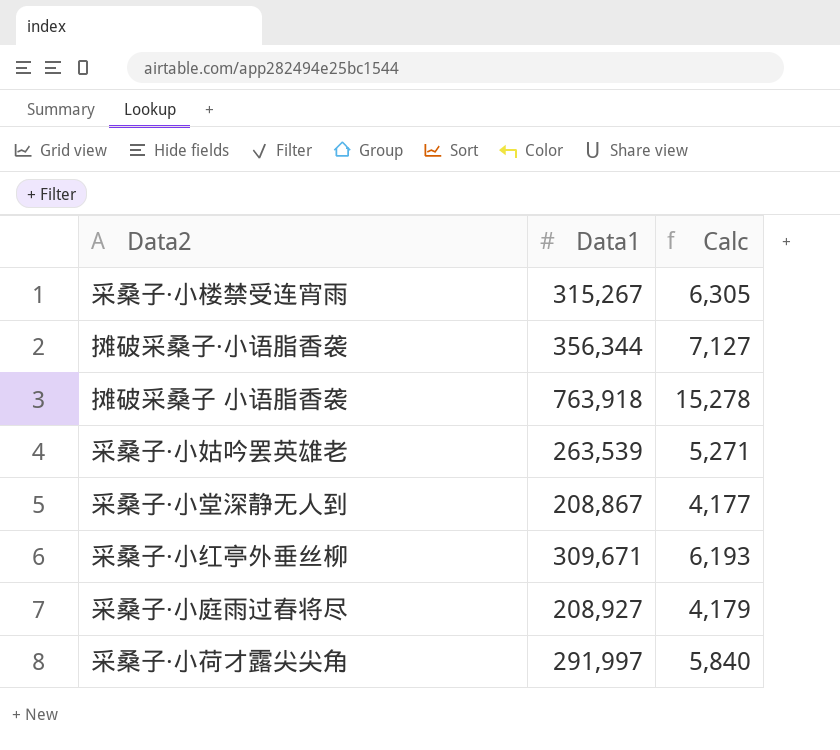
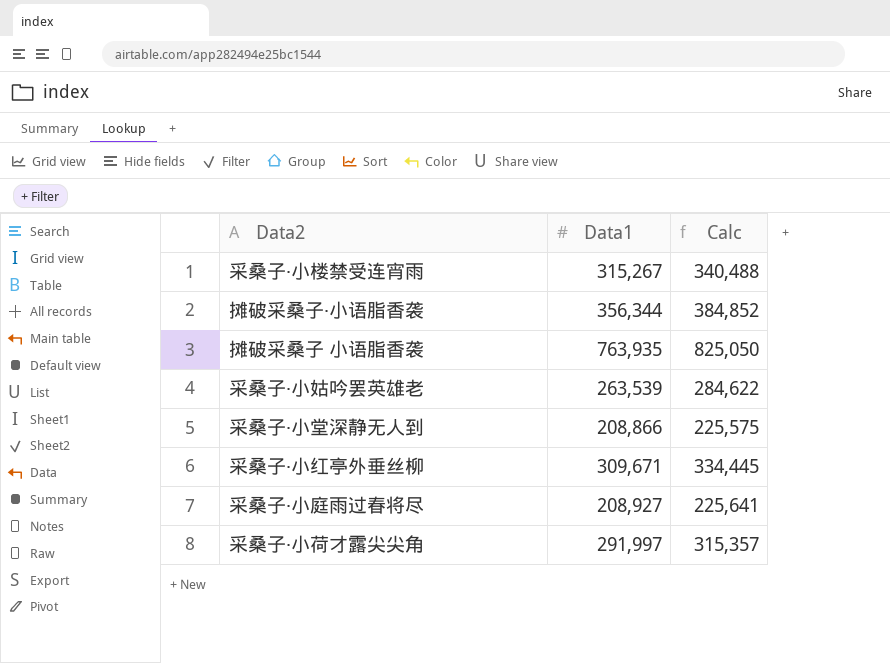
column Calc | formula: [Data1] * 0.02 -> [Data1] * 1.08
摊破采桑子 小语脂香袭 | Data1: 763,918 -> 763,935
采桑子·小堂深静无人到 | Data1: 208,867 -> 208,866

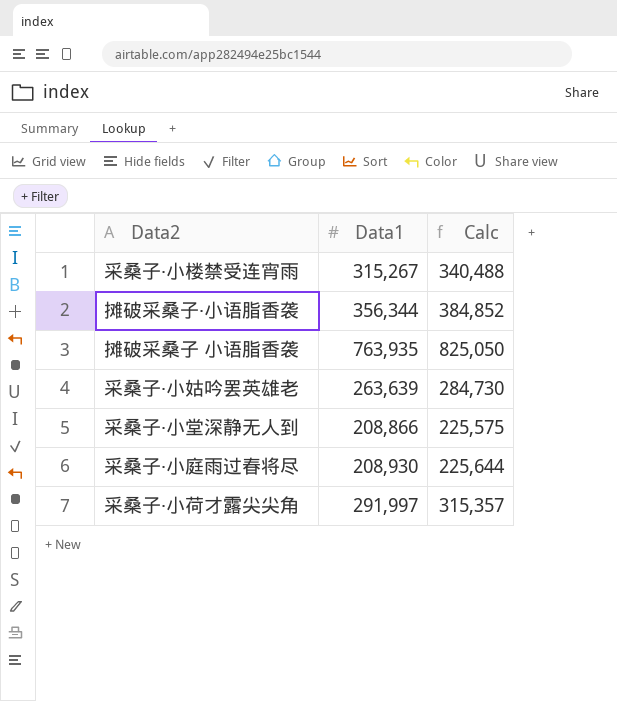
row 采桑子·小红亭外垂丝柳: 309,671 | 334,445 -> none
采桑子·小姑吟罢英雄老 | Data1: 263,539 -> 263,639
采桑子·小姑吟罢英雄老 | Calc: 284,622 -> 284,730
采桑子·小庭雨过春将尽 | Data1: 208,927 -> 208,930
采桑子·小庭雨过春将尽 | Calc: 225,641 -> 225,644

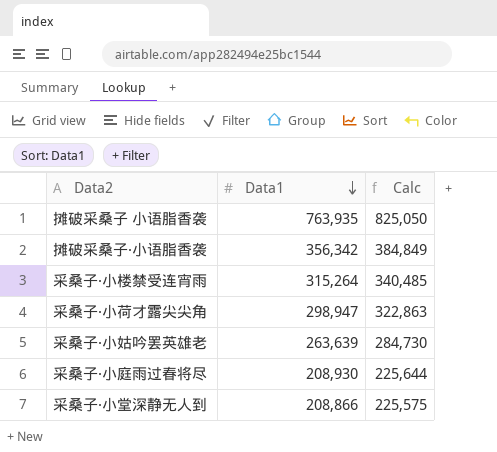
row order: none -> Data1 descending
摊破采桑子·小语脂香袭 | Data1: 356,344 -> 356,342
摊破采桑子·小语脂香袭 | Calc: 384,852 -> 384,849
采桑子·小楼禁受连宵雨 | Data1: 315,267 -> 315,264
采桑子·小楼禁受连宵雨 | Calc: 340,488 -> 340,485
采桑子·小荷才露尖尖角 | Data1: 291,997 -> 298,947
采桑子·小荷才露尖尖角 | Calc: 315,357 -> 322,863

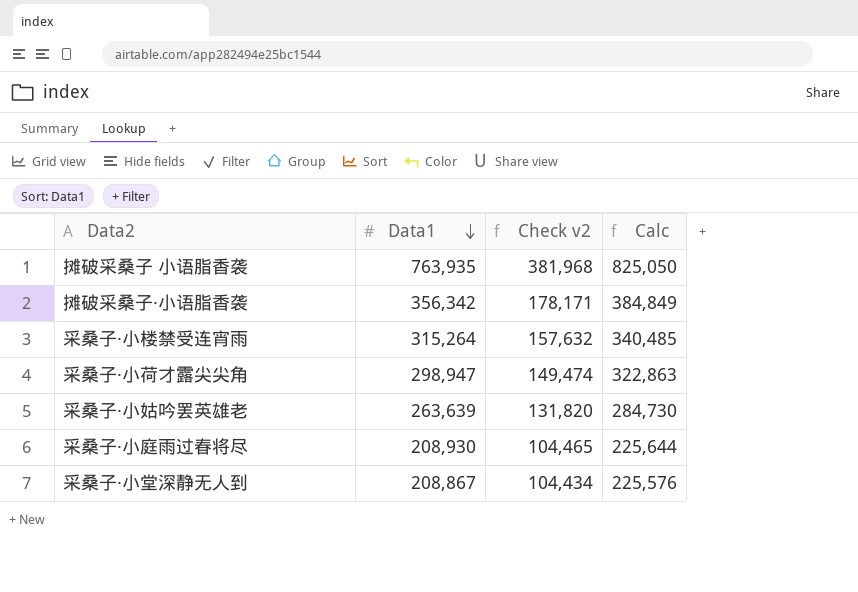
column Check v2 | formula: none -> [Data1] * 0.5
采桑子·小堂深静无人到 | Data1: 208,866 -> 208,867
采桑子·小堂深静无人到 | Calc: 225,575 -> 225,576

